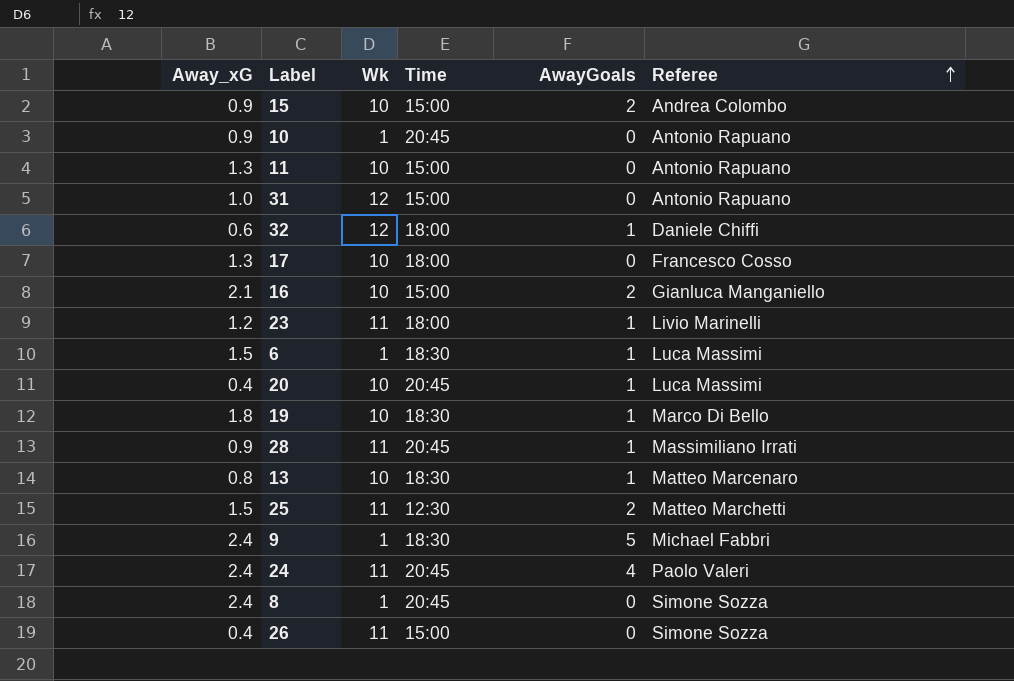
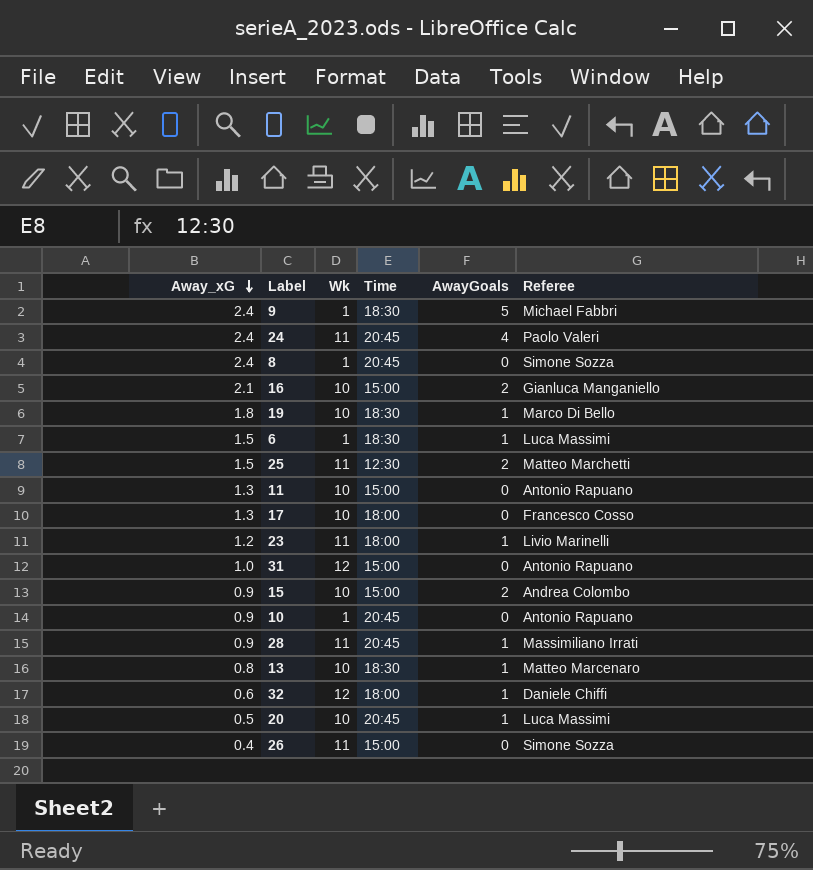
row order: Referee ascending -> Away_xG descending
20 | Away_xG: 0.4 -> 0.5

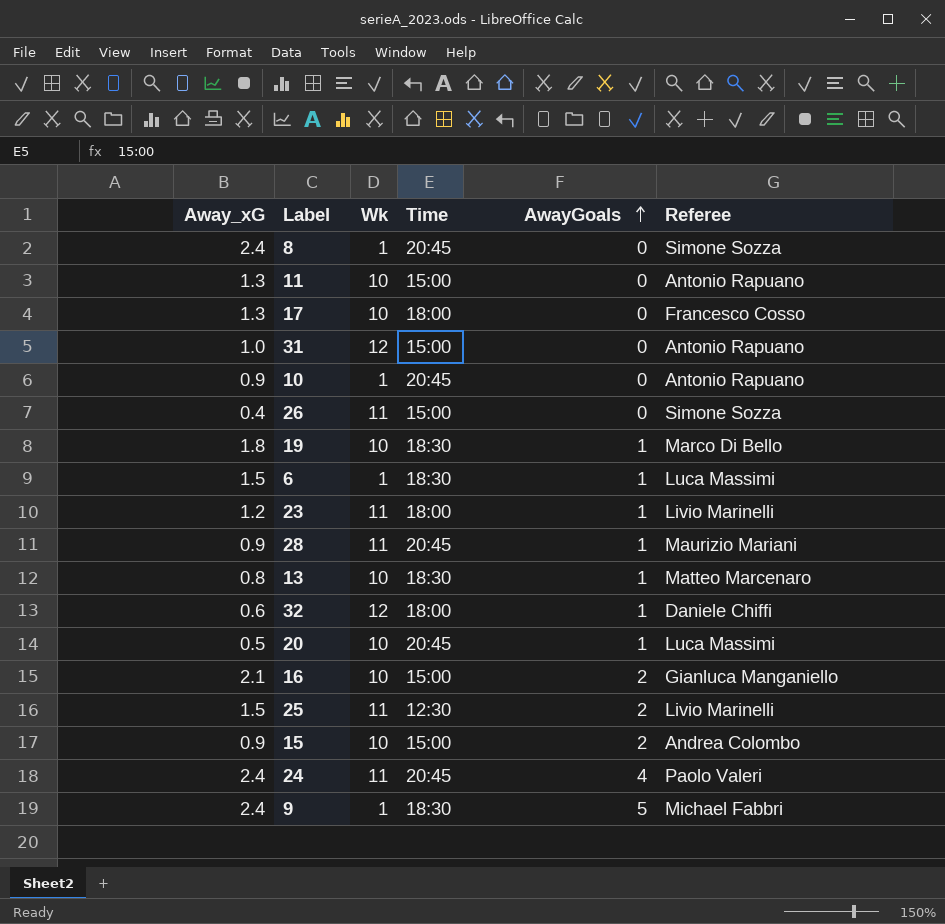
row order: Away_xG descending -> AwayGoals ascending
28 | Referee: Massimiliano Irrati -> Maurizio Mariani
25 | Referee: Matteo Marchetti -> Livio Marinelli

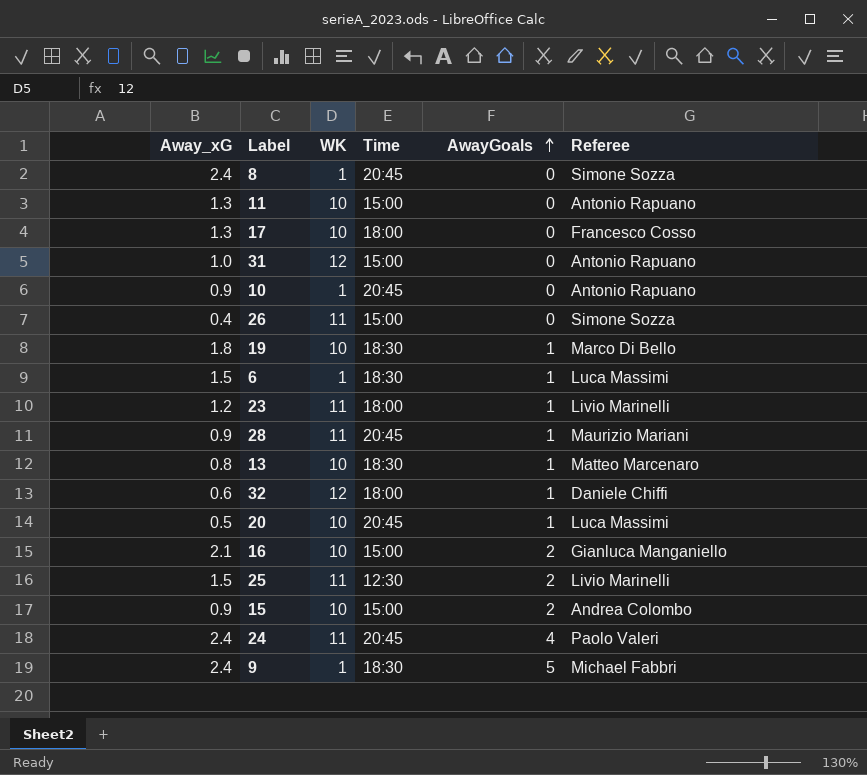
column name: Wk -> WK

